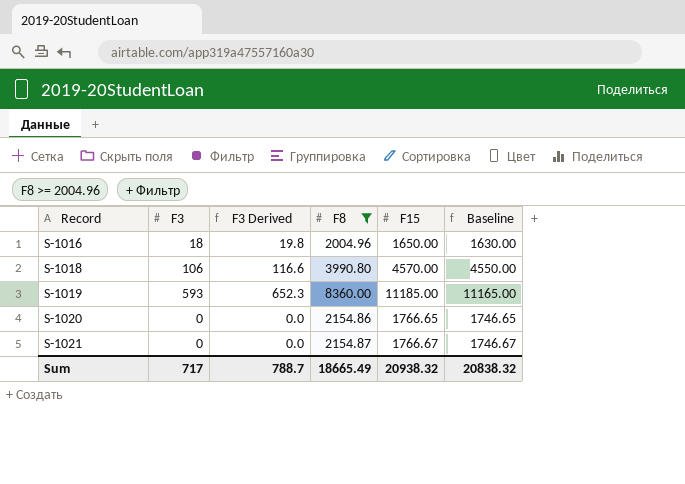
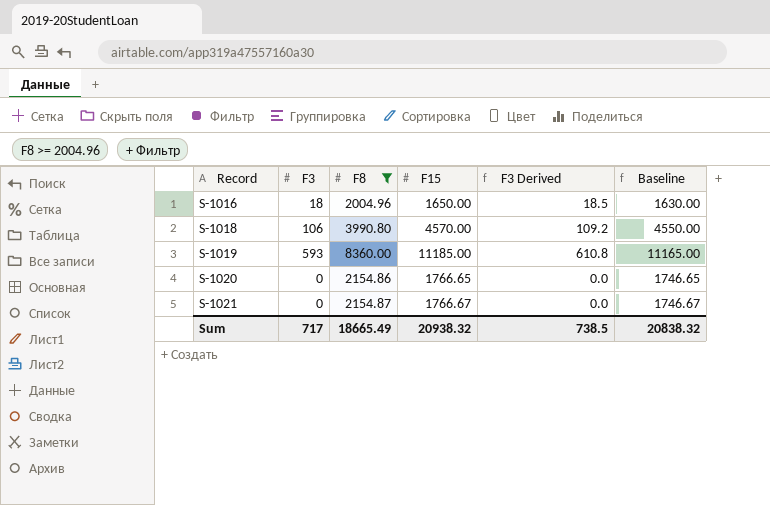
column F3 Derived | formula: [F3] * 1.1 -> [F3] * 1.03
column F3 Derived | position: 3 -> 5
Sum | F3 Derived: 788.7 -> 738.5

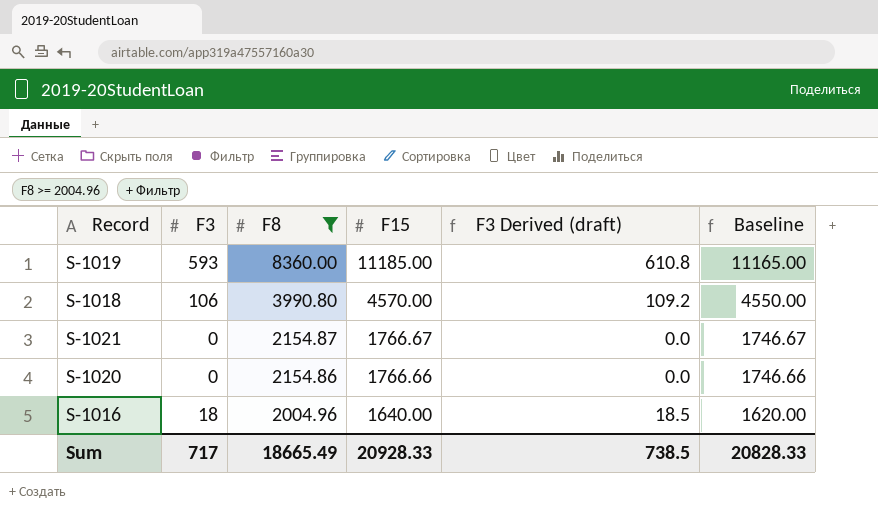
row order: Record ascending -> F8 descending
column name: F3 Derived -> F3 Derived (draft)
S-1020 | F15: 1766.65 -> 1766.66
S-1020 | Baseline: 1746.65 -> 1746.66
S-1016 | F15: 1650.00 -> 1640.00
S-1016 | Baseline: 1630.00 -> 1620.00
Sum | F15: 20938.32 -> 20928.33
Sum | Baseline: 20838.32 -> 20828.33

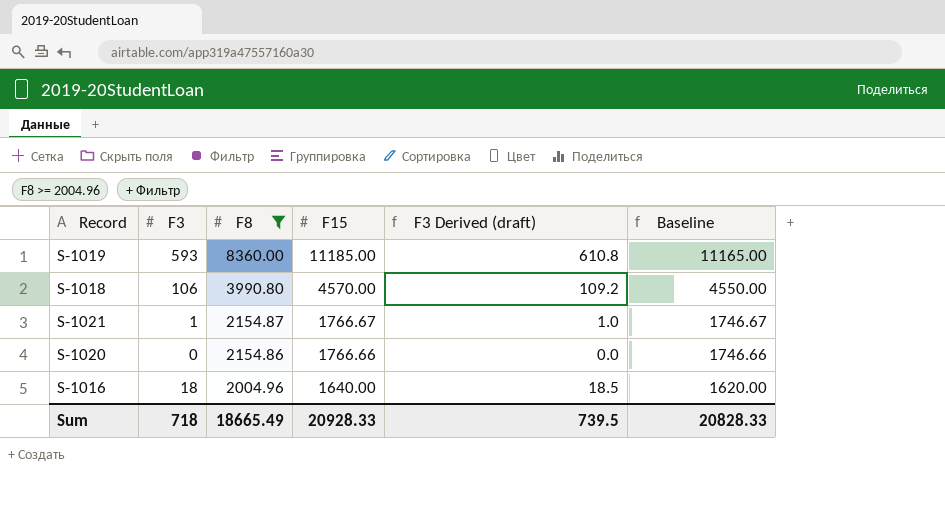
S-1021 | F3: 0 -> 1
S-1021 | F3 Derived (draft): 0.0 -> 1.0
Sum | F3: 717 -> 718
Sum | F3 Derived (draft): 738.5 -> 739.5

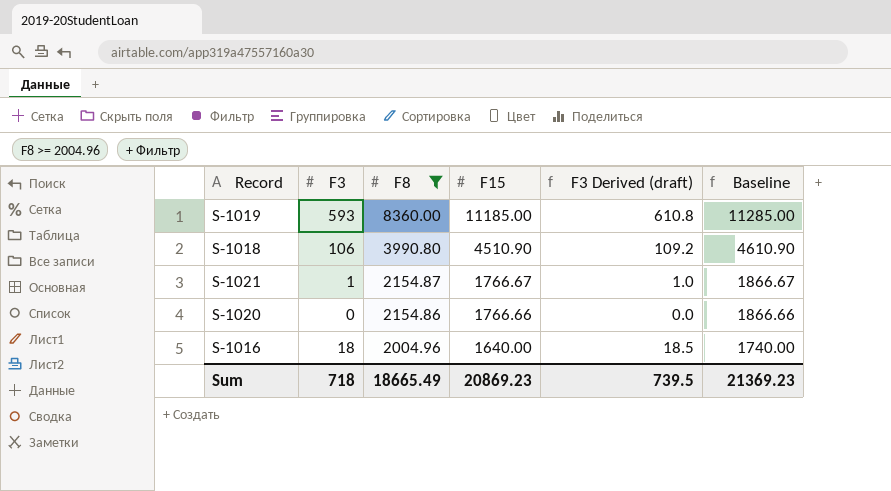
column Baseline | formula: [F15] - 20 -> [F15] + 100
S-1018 | F15: 4570.00 -> 4510.90
Sum | F15: 20928.33 -> 20869.23
Sum | Baseline: 20828.33 -> 21369.23

